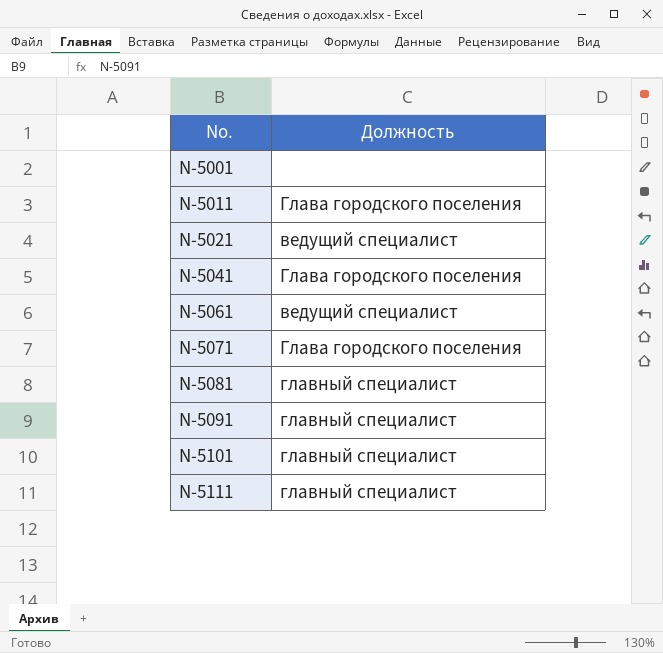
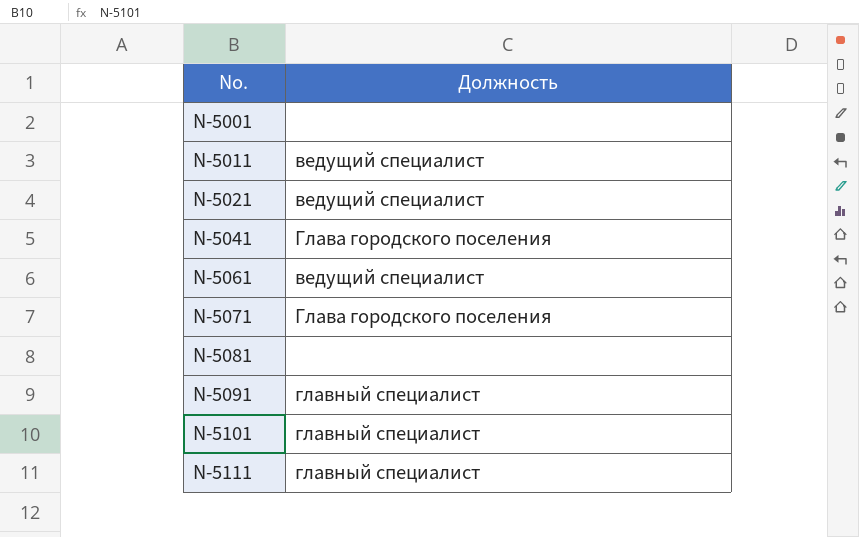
N-5011 | Должность: Глава городского поселения -> ведущий специалист
N-5081 | Должность: главный специалист -> none

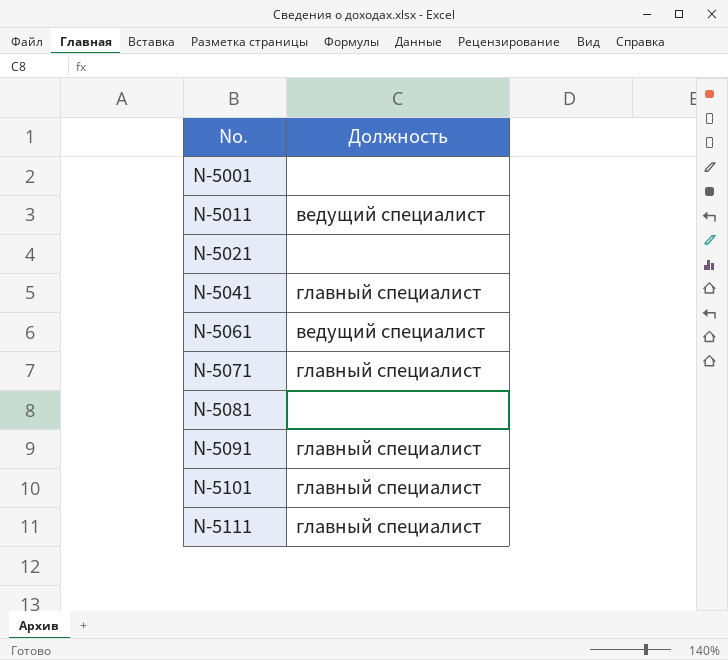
N-5021 | Должность: ведущий специалист -> none
N-5041 | Должность: Глава городского поселения -> главный специалист
N-5071 | Должность: Глава городского поселения -> главный специалист

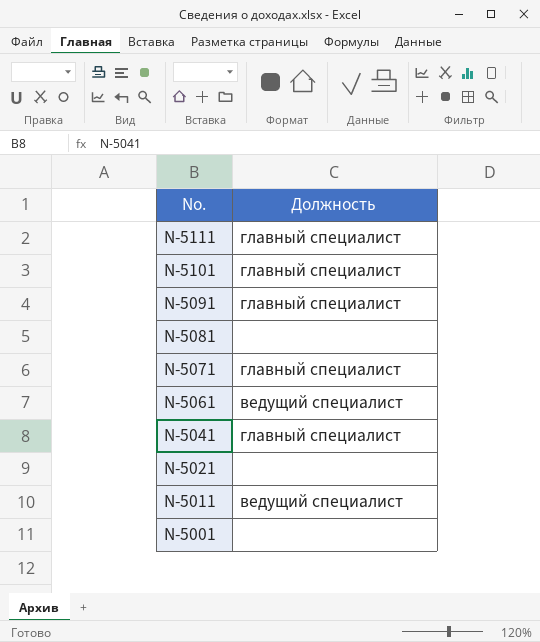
row order: No. ascending -> No. descending

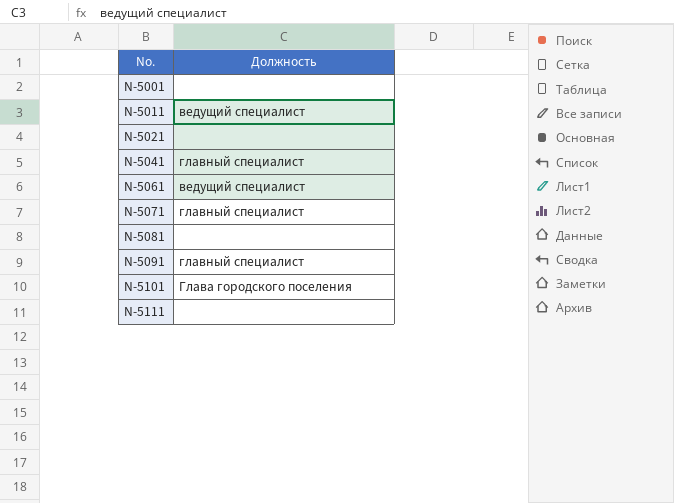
row order: No. descending -> No. ascending
N-5101 | Должность: главный специалист -> Глава городского поселения
N-5111 | Должность: главный специалист -> none

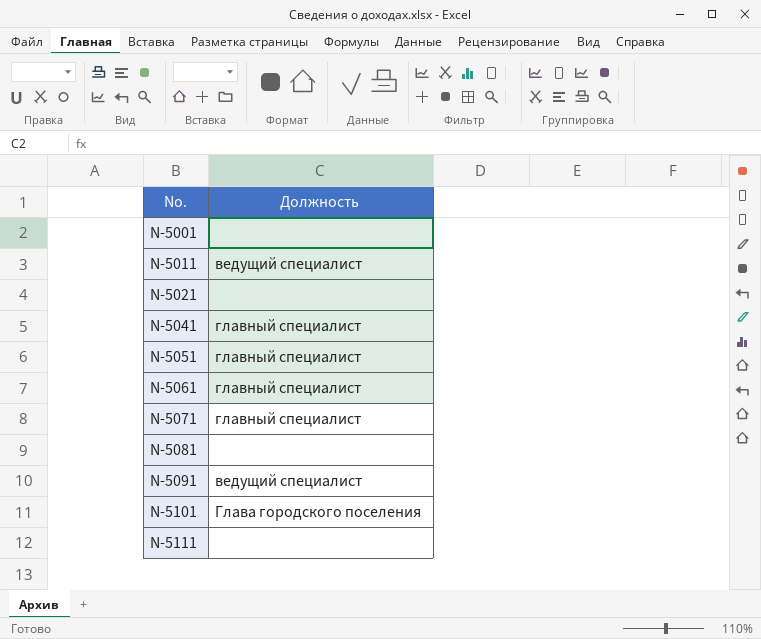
row N-5051: none -> главный специалист
N-5061 | Должность: ведущий специалист -> главный специалист
N-5091 | Должность: главный специалист -> ведущий специалист

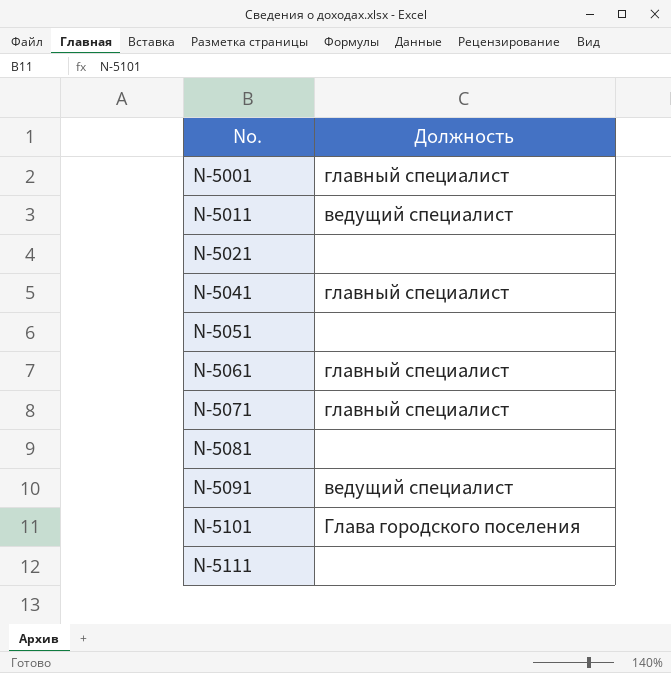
N-5001 | Должность: none -> главный специалист
N-5051 | Должность: главный специалист -> none

